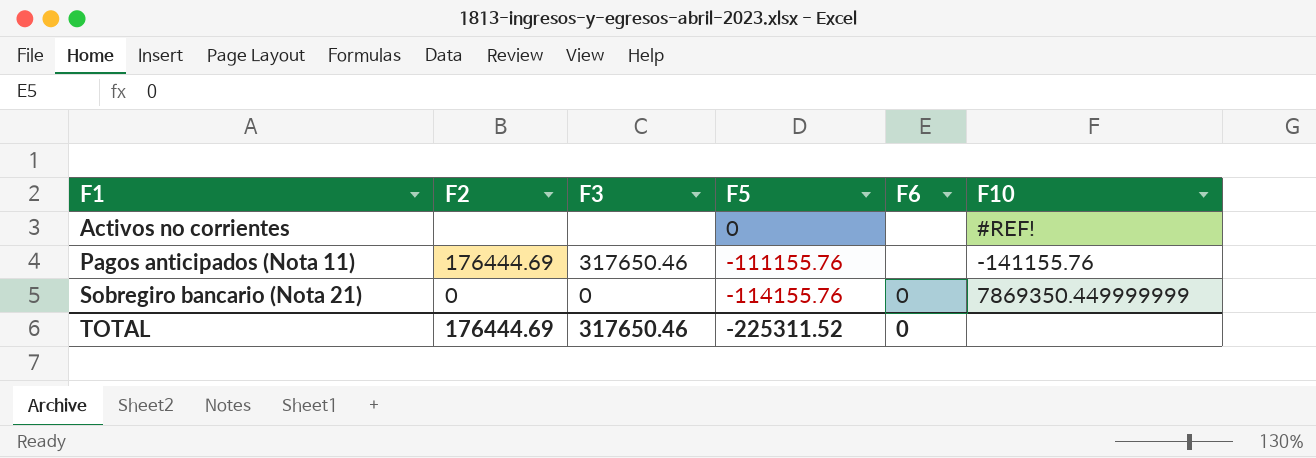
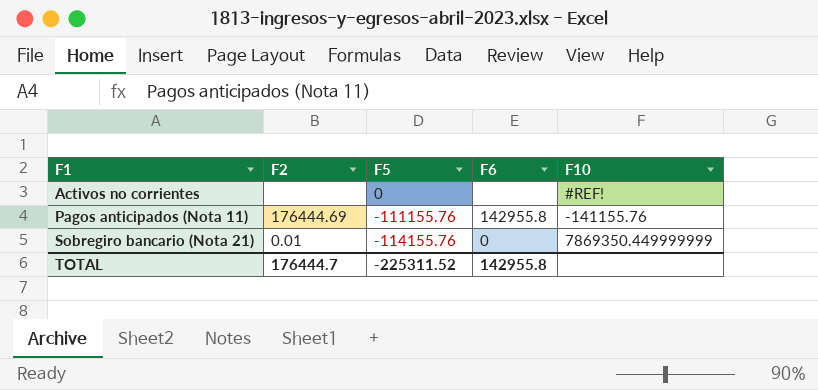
column F3 | position: 3 -> none
Pagos anticipados (Nota 11) | F6: none -> 142955.8
Sobregiro bancario (Nota 21) | F2: 0 -> 0.01
TOTAL | F2: 176444.69 -> 176444.7
TOTAL | F6: 0 -> 142955.8

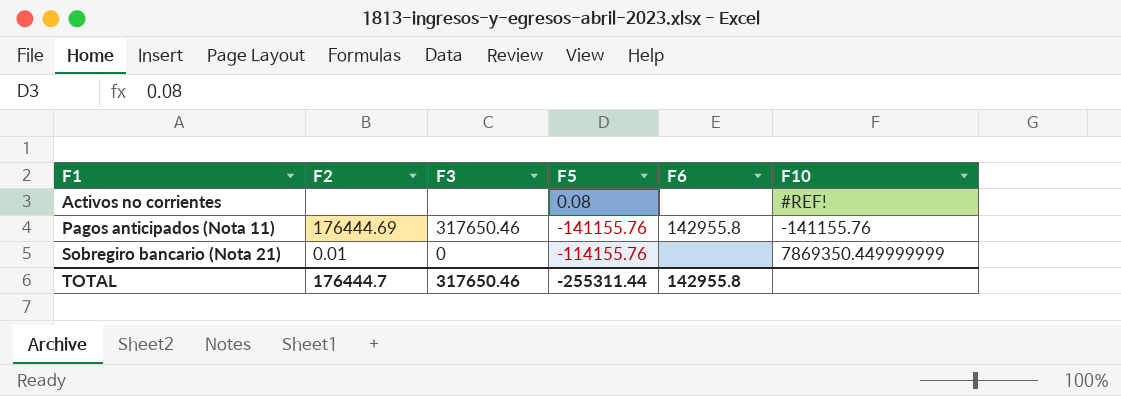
column F3 | position: none -> 3
Activos no corrientes | F5: 0 -> 0.08
Pagos anticipados (Nota 11) | F5: -111155.76 -> -141155.76
Sobregiro bancario (Nota 21) | F6: 0 -> none
TOTAL | F5: -225311.52 -> -255311.44

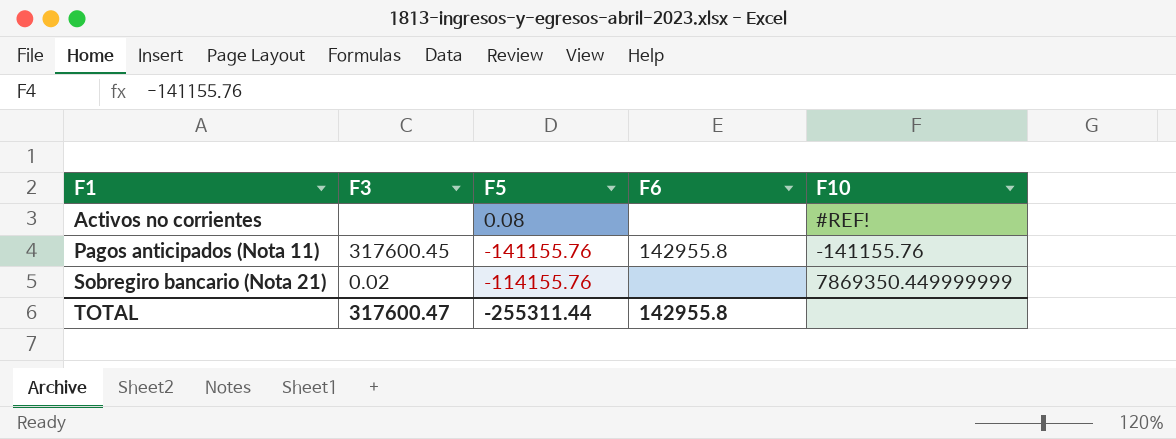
column F2 | position: 2 -> none
Pagos anticipados (Nota 11) | F3: 317650.46 -> 317600.45
Sobregiro bancario (Nota 21) | F3: 0 -> 0.02
TOTAL | F3: 317650.46 -> 317600.47

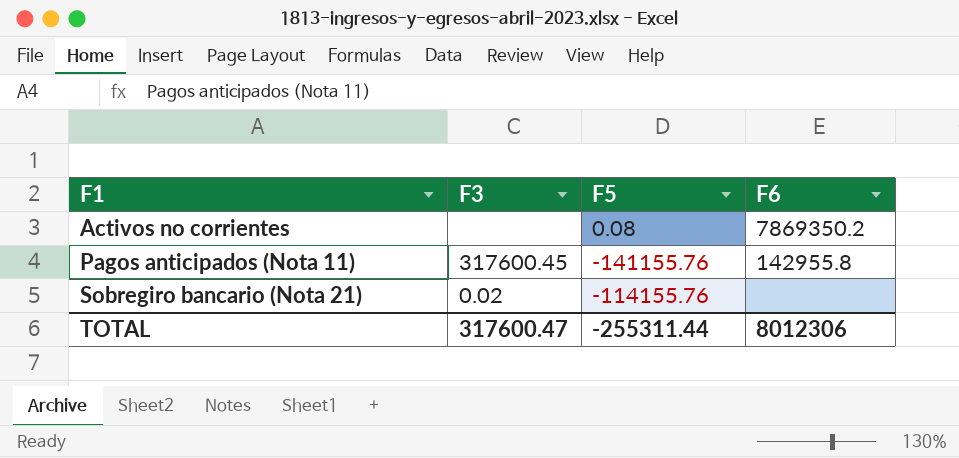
column F10 | position: 5 -> none
Activos no corrientes | F6: none -> 7869350.2
TOTAL | F6: 142955.8 -> 8012306

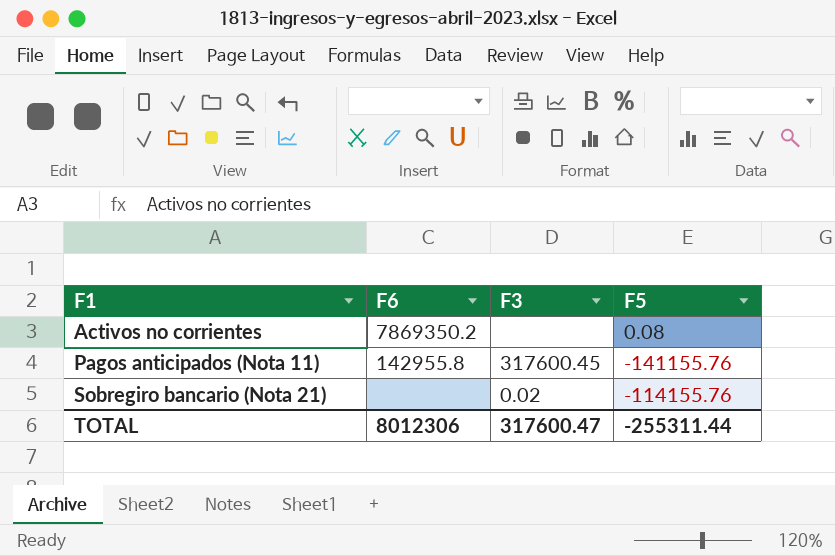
column F6 | position: 4 -> 2

